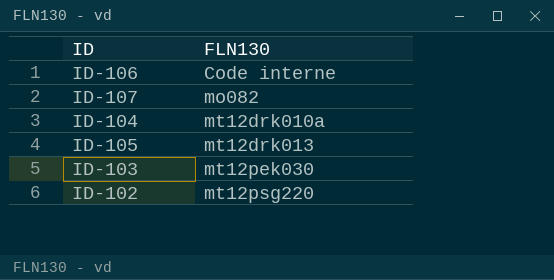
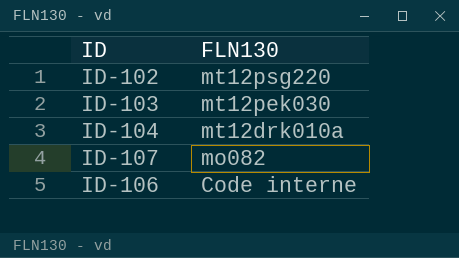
row order: FLN130 ascending -> FLN130 descending
row ID-105: mt12drk013 -> none

